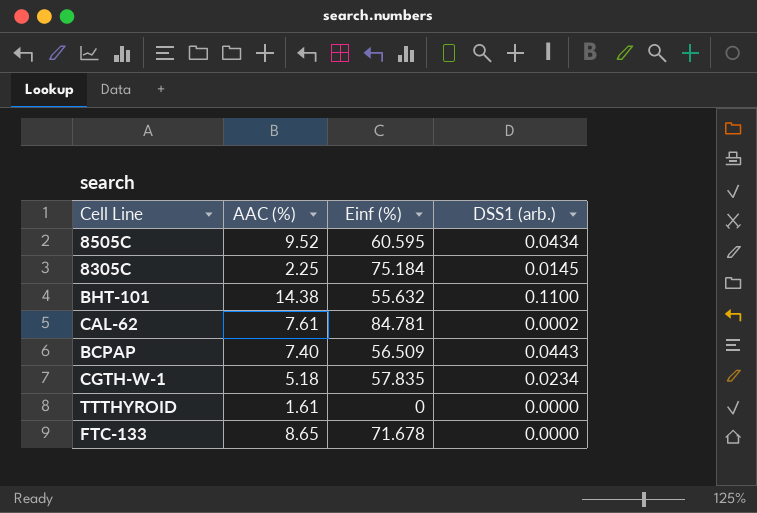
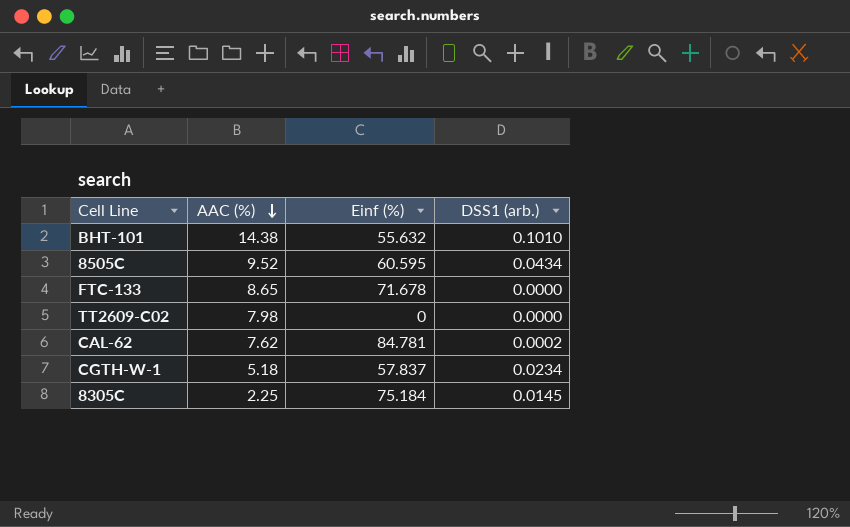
row order: none -> AAC (%) descending
row BCPAP: 7.40 | 56.509 | 0.0443 -> none
row TTTHYROID: 1.61 | 0 | 0.0000 -> none
BHT-101 | DSS1 (arb.): 0.1100 -> 0.1010
row TT2609-C02: none -> 7.98 | 0 | 0.0000
CAL-62 | AAC (%): 7.61 -> 7.62
CGTH-W-1 | Einf (%): 57.835 -> 57.837

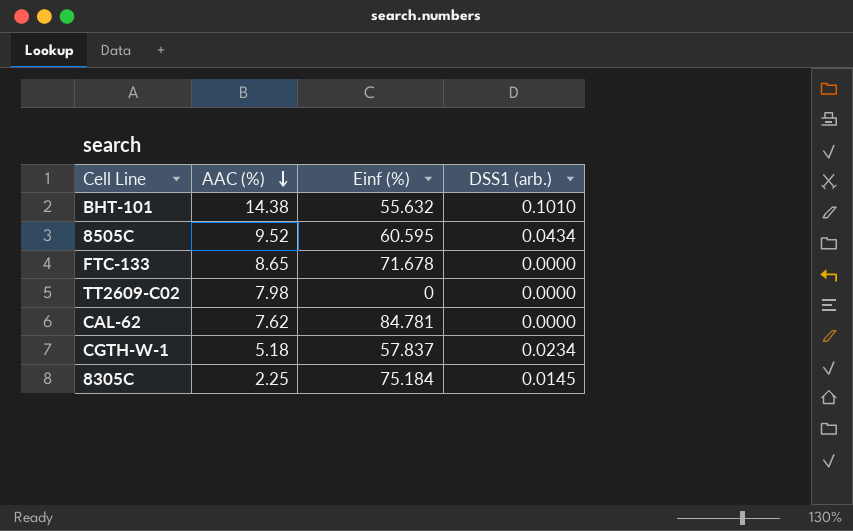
CAL-62 | DSS1 (arb.): 0.0002 -> 0.0000

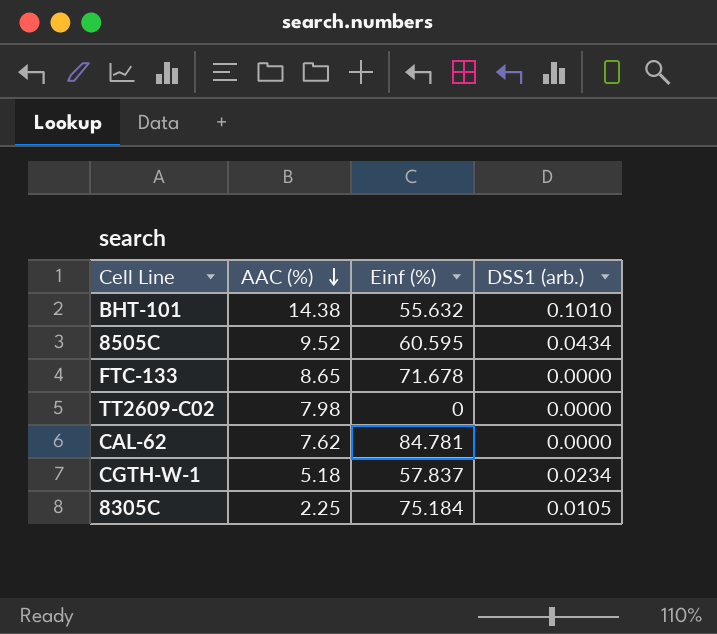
8305C | DSS1 (arb.): 0.0145 -> 0.0105

